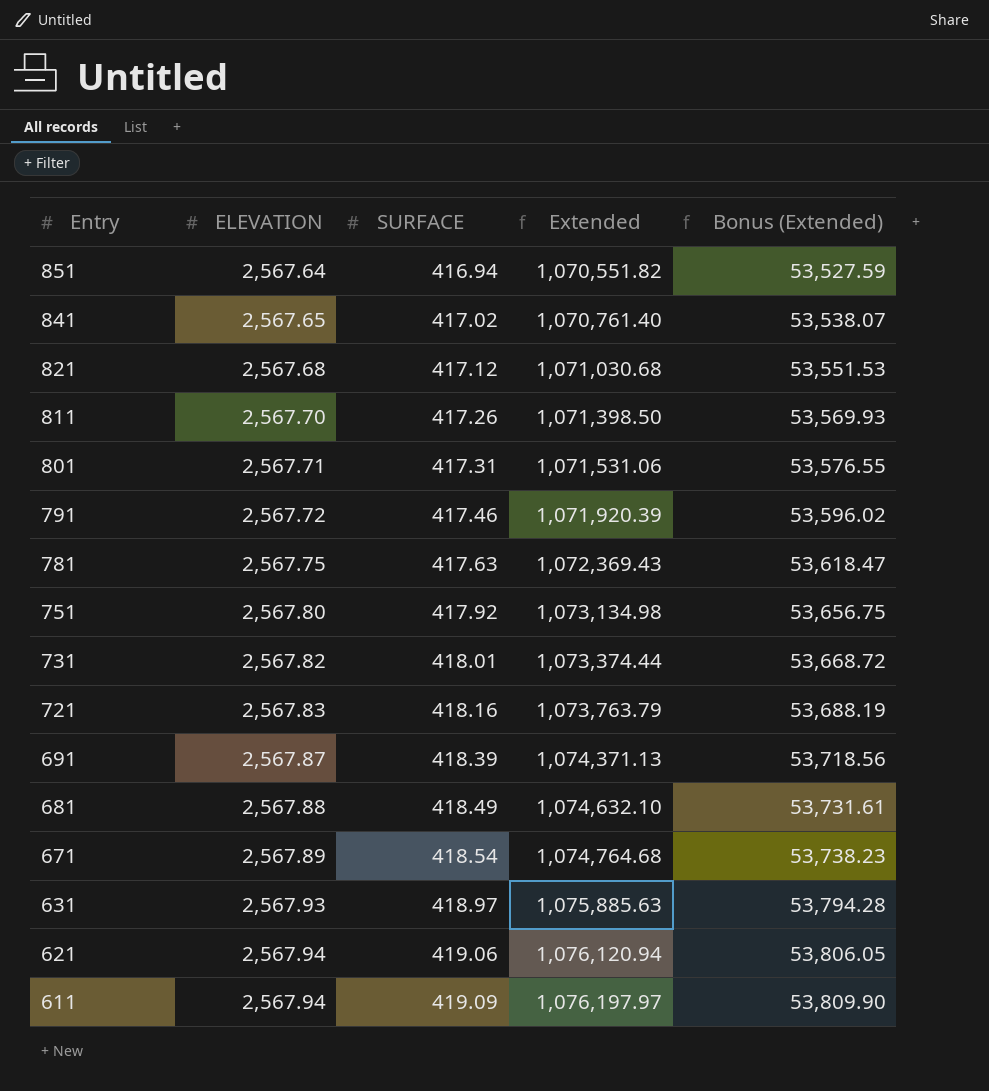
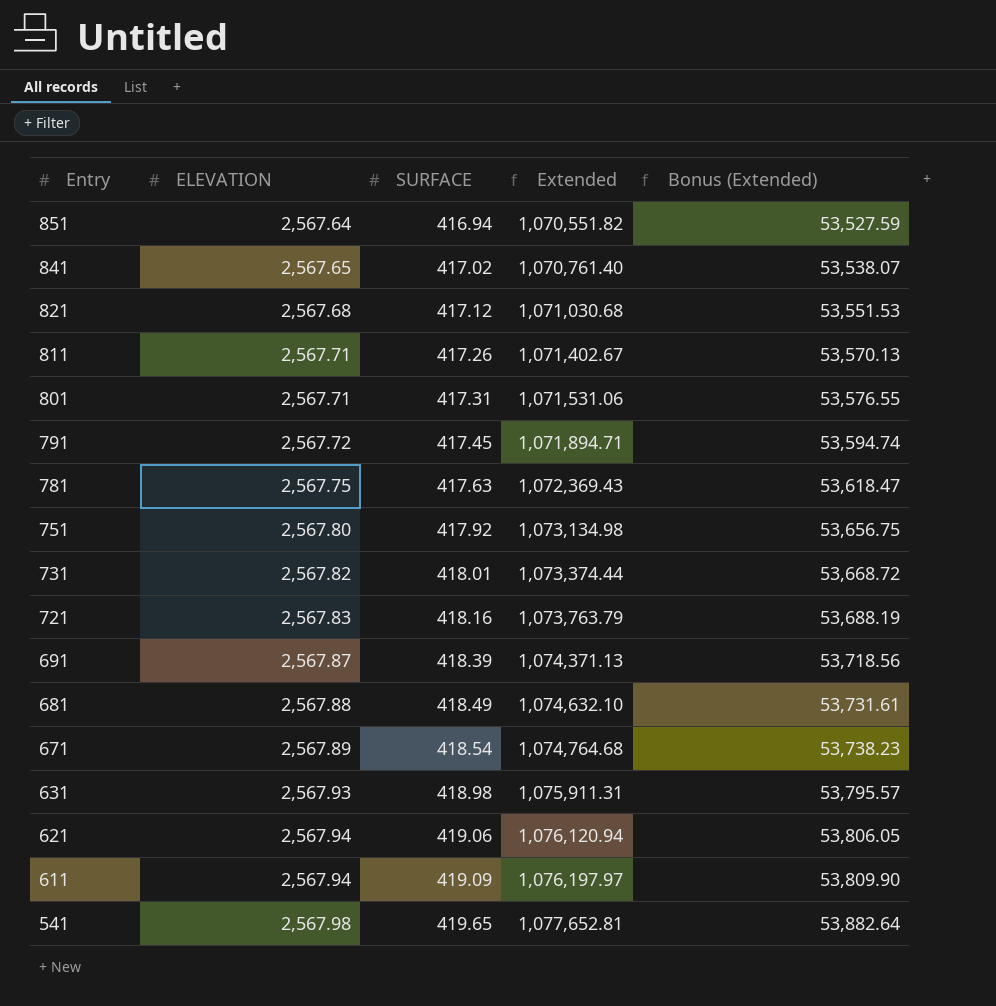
811 | ELEVATION: 2,567.70 -> 2,567.71
811 | Extended: 1,071,398.50 -> 1,071,402.67
811 | Bonus (Extended): 53,569.93 -> 53,570.13
791 | SURFACE: 417.46 -> 417.45
791 | Extended: 1,071,920.39 -> 1,071,894.71
791 | Bonus (Extended): 53,596.02 -> 53,594.74
631 | SURFACE: 418.97 -> 418.98
631 | Extended: 1,075,885.63 -> 1,075,911.31
631 | Bonus (Extended): 53,794.28 -> 53,795.57
row 541: none -> 2,567.98 | 419.65 | 1,077,652.81 | 53,882.64

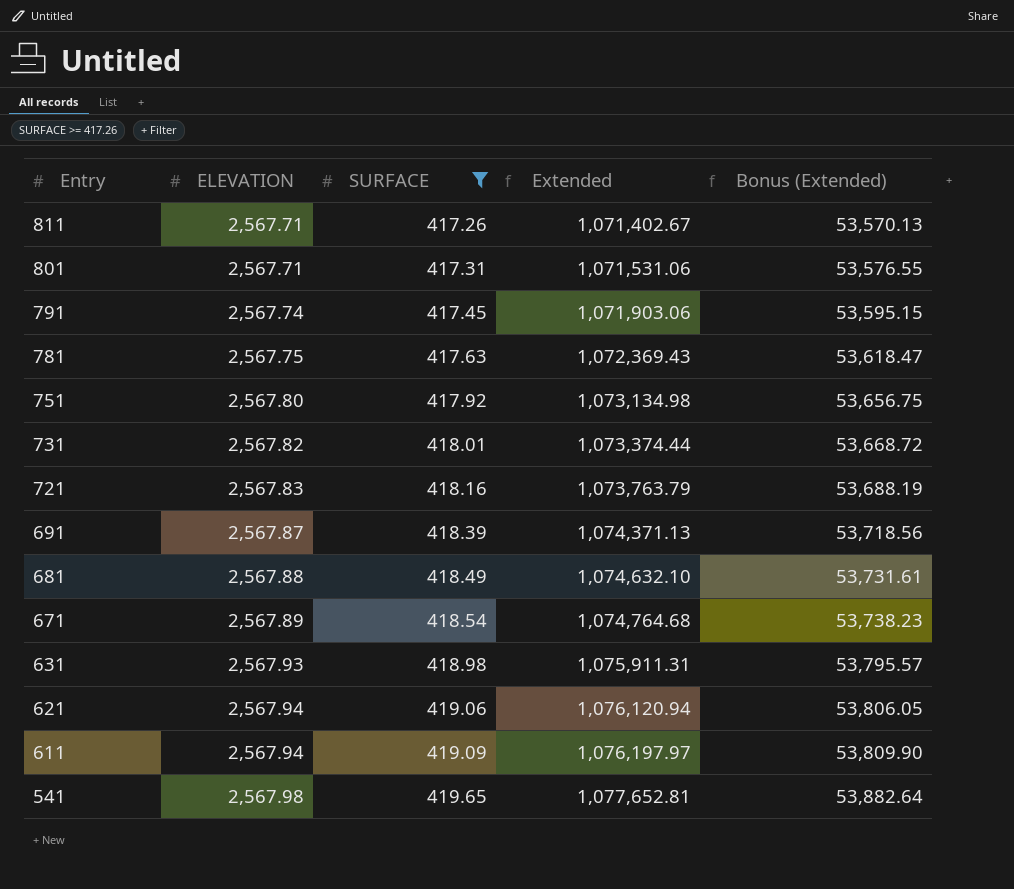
filter: none -> SURFACE >= 417.26
791 | ELEVATION: 2,567.72 -> 2,567.74
791 | Extended: 1,071,894.71 -> 1,071,903.06
791 | Bonus (Extended): 53,594.74 -> 53,595.15

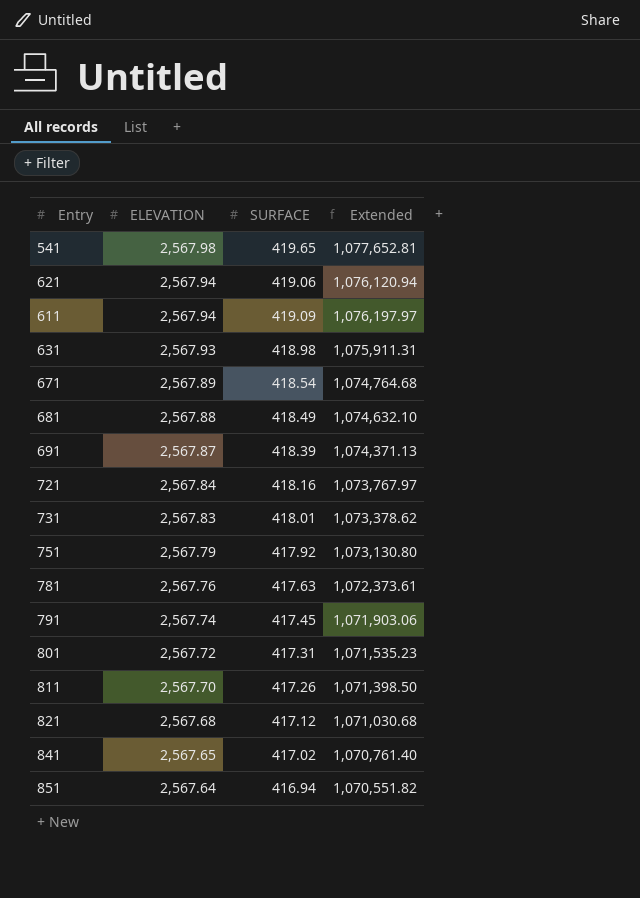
filter: SURFACE >= 417.26 -> none
row order: Entry descending -> ELEVATION descending
column Bonus (Extended) | formula: [Extended] * 0.05 -> none
721 | ELEVATION: 2,567.83 -> 2,567.84
721 | Extended: 1,073,763.79 -> 1,073,767.97
731 | ELEVATION: 2,567.82 -> 2,567.83
731 | Extended: 1,073,374.44 -> 1,073,378.62
751 | ELEVATION: 2,567.80 -> 2,567.79
751 | Extended: 1,073,134.98 -> 1,073,130.80
781 | ELEVATION: 2,567.75 -> 2,567.76
781 | Extended: 1,072,369.43 -> 1,072,373.61
801 | ELEVATION: 2,567.71 -> 2,567.72
801 | Extended: 1,071,531.06 -> 1,071,535.23
811 | ELEVATION: 2,567.71 -> 2,567.70
811 | Extended: 1,071,402.67 -> 1,071,398.50

